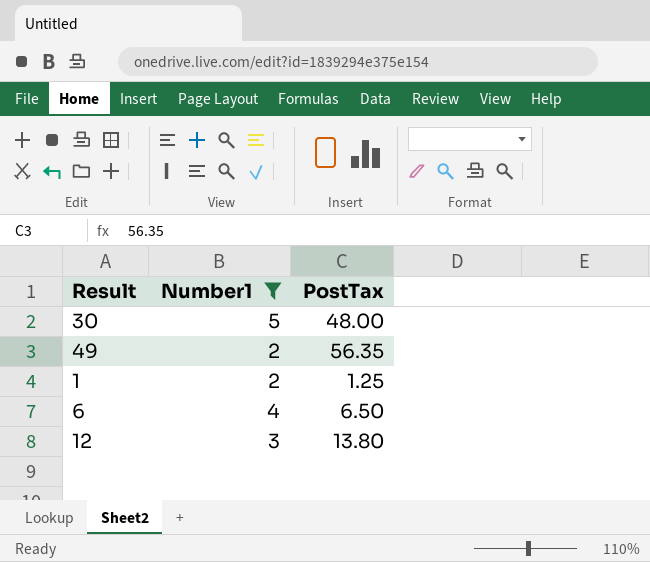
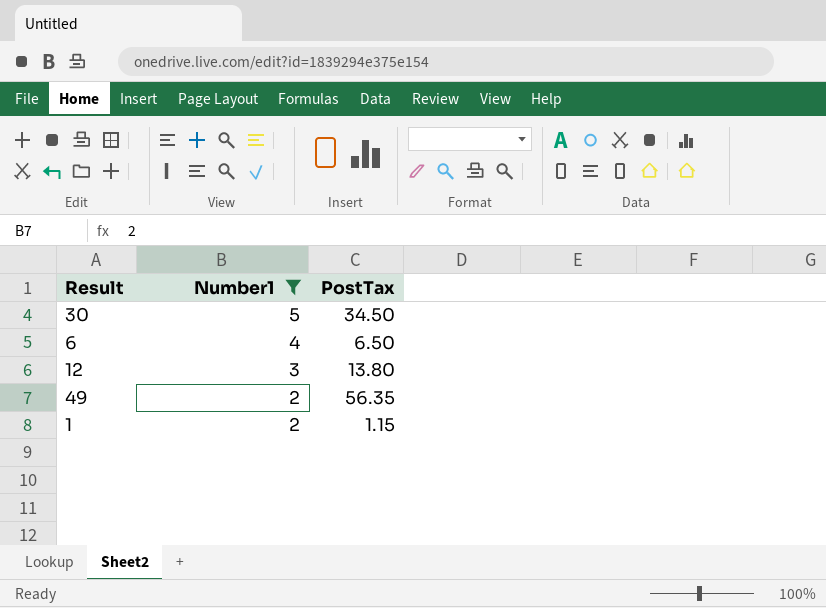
row order: none -> Number1 descending
30 | PostTax: 48.00 -> 34.50
1 | PostTax: 1.25 -> 1.15

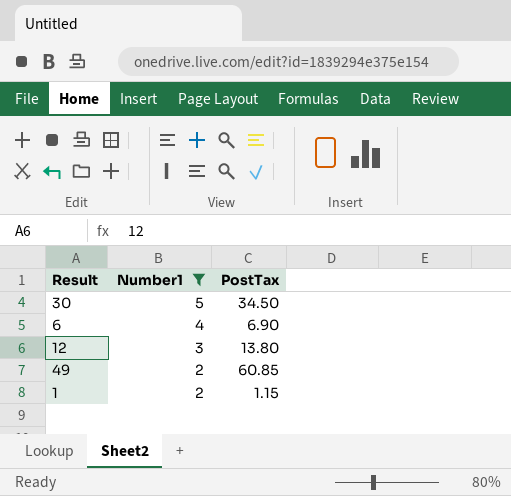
6 | PostTax: 6.50 -> 6.90
49 | PostTax: 56.35 -> 60.85

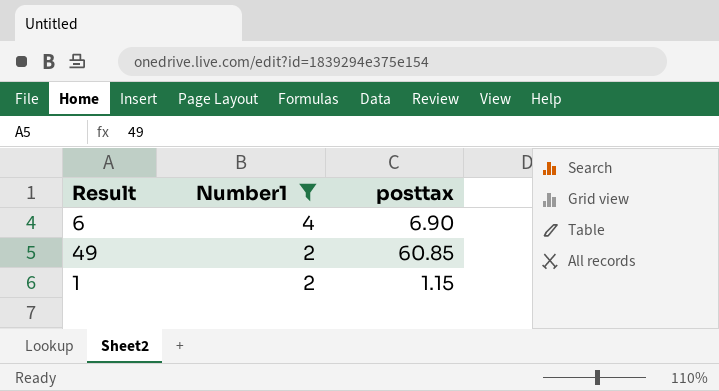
column name: PostTax -> posttax
row 30: 5 | 34.50 -> none
row 12: 3 | 13.80 -> none

